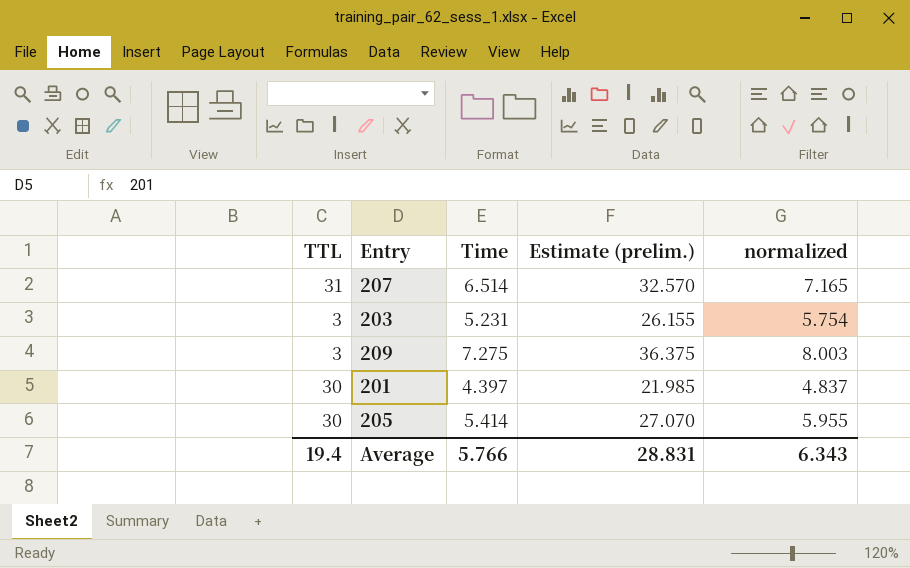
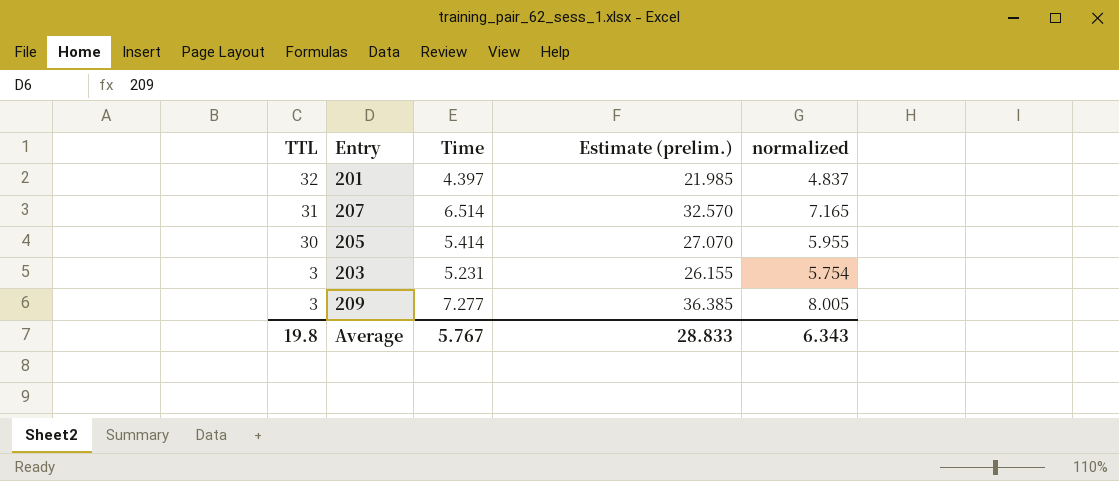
row order: none -> TTL descending
201 | TTL: 30 -> 32
209 | Time: 7.275 -> 7.277
209 | Estimate (prelim.): 36.375 -> 36.385
209 | normalized: 8.003 -> 8.005
Average | TTL: 19.4 -> 19.8
Average | Time: 5.766 -> 5.767
Average | Estimate (prelim.): 28.831 -> 28.833

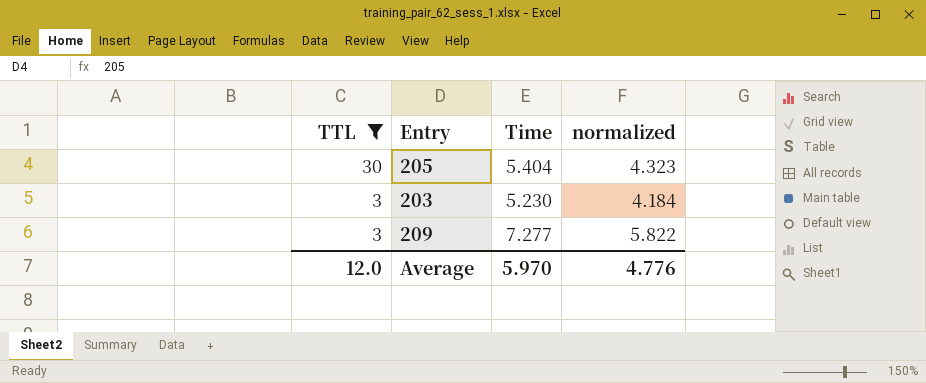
filter: none -> TTL <= 30
column Estimate (prelim.) | formula: [Time] * 5 -> none
column normalized | formula: [Time] * 1.1 -> [Time] * 0.8
205 | Time: 5.414 -> 5.404
203 | Time: 5.231 -> 5.230
Average | TTL: 19.8 -> 12.0
Average | Time: 5.767 -> 5.970
Average | normalized: 6.343 -> 4.776

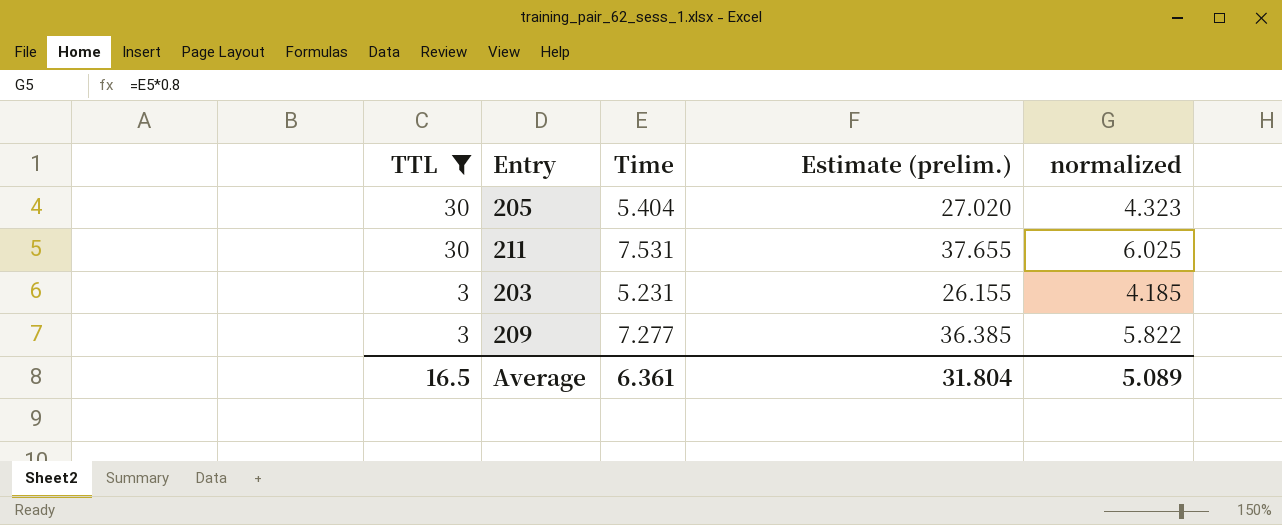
column Estimate (prelim.) | formula: none -> [Time] * 5
row 211: none -> 30 | 7.531 | 37.655 | 6.025
203 | Time: 5.230 -> 5.231
203 | normalized: 4.184 -> 4.185
Average | TTL: 12.0 -> 16.5
Average | Time: 5.970 -> 6.361
Average | normalized: 4.776 -> 5.089

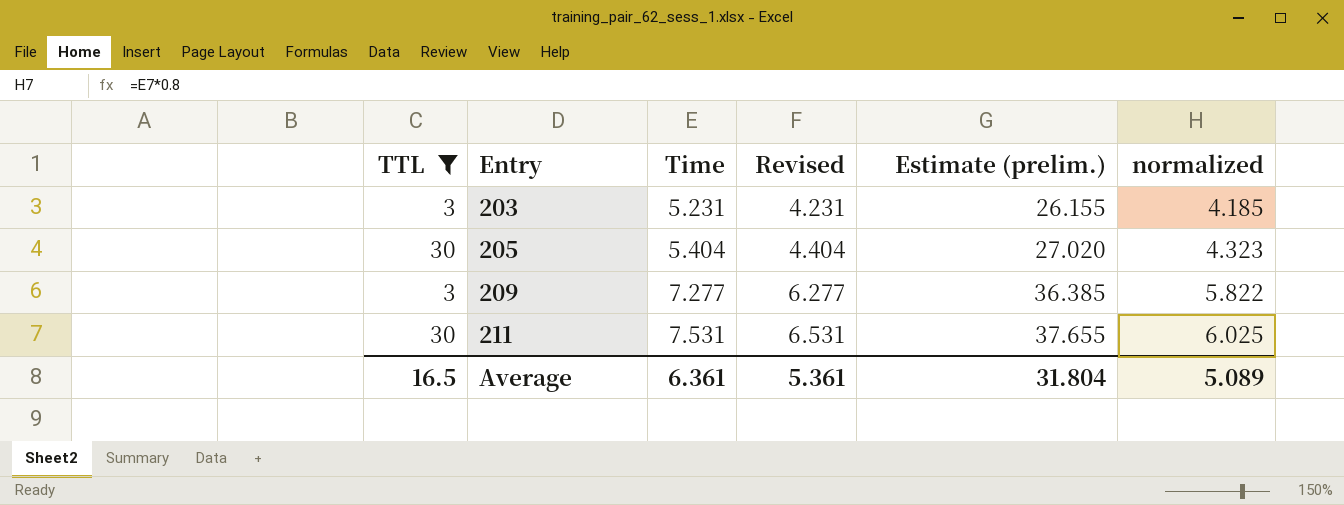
row order: TTL descending -> Entry ascending
column Revised | formula: none -> [Time] - 1

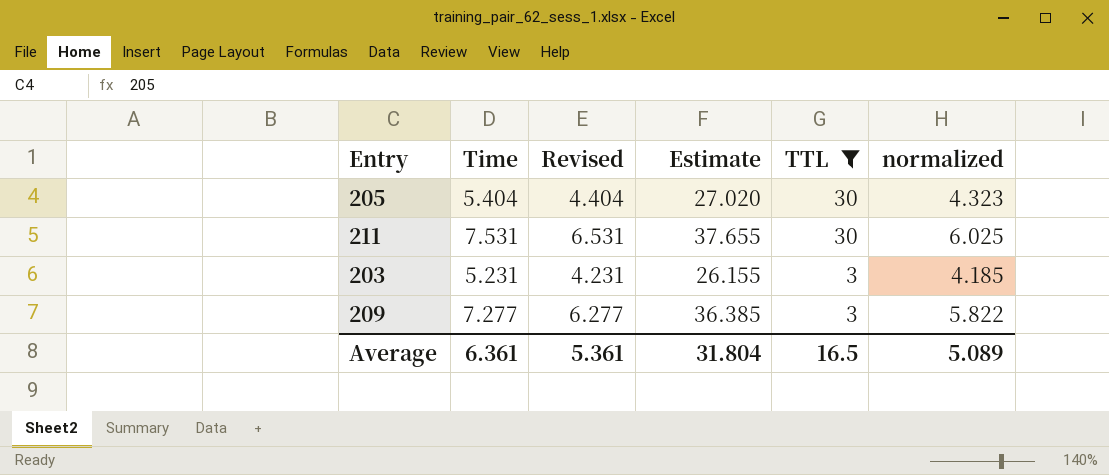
row order: Entry ascending -> TTL descending
column name: Estimate (prelim.) -> Estimate
column TTL | position: 1 -> 5

